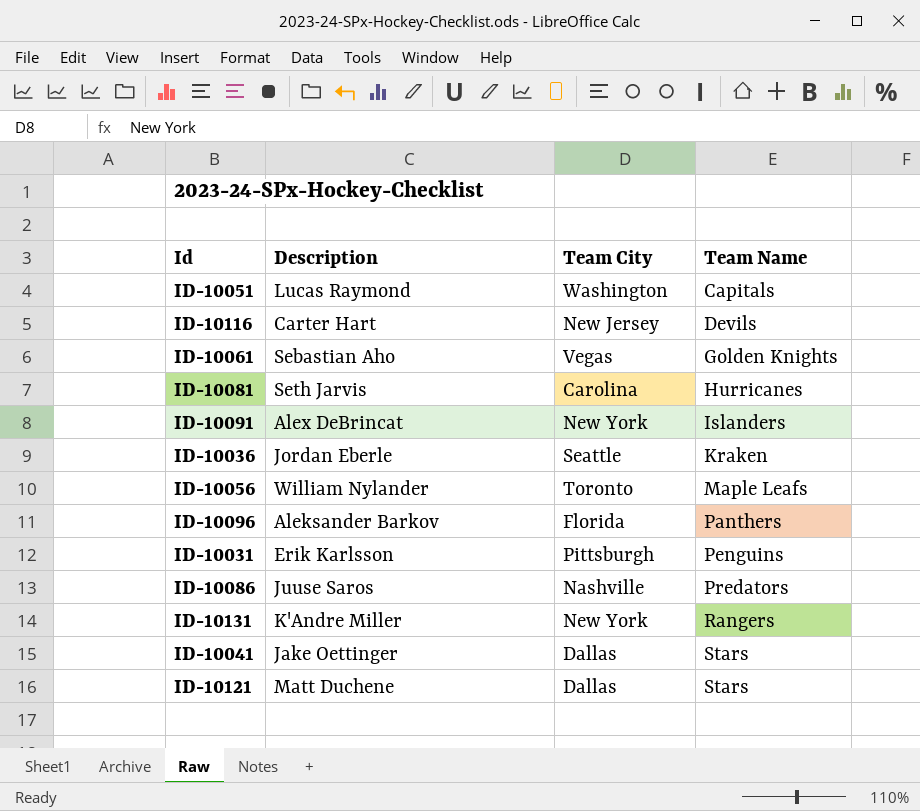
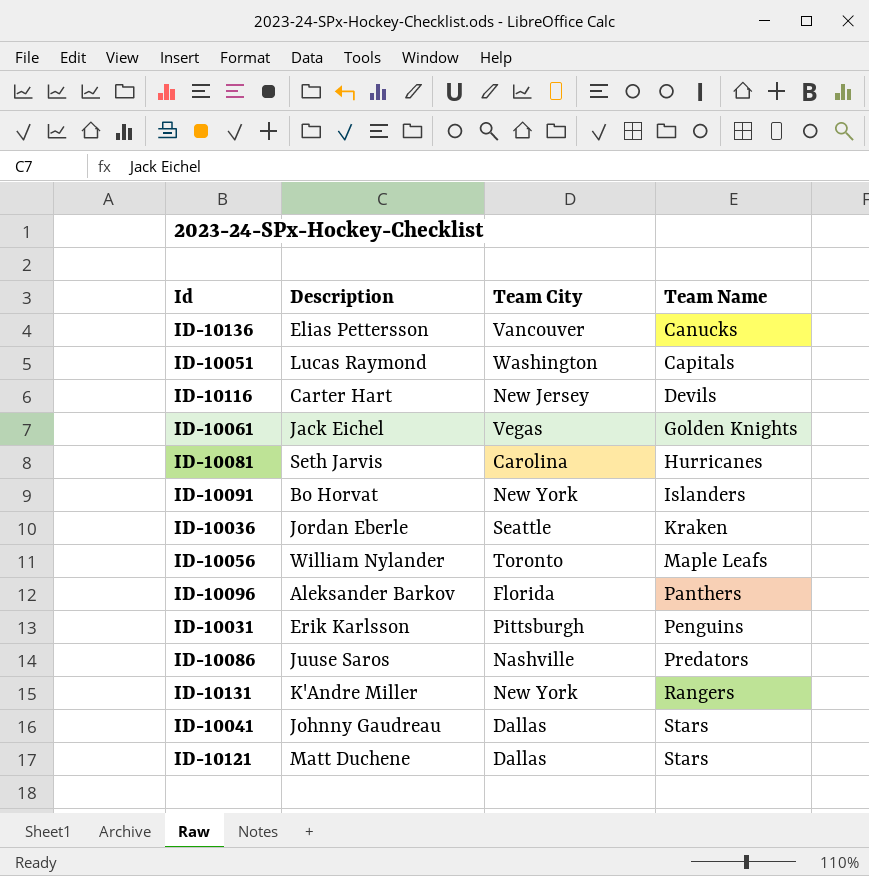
row ID-10136: none -> Elias Pettersson | Vancouver | Canucks
ID-10061 | Description: Sebastian Aho -> Jack Eichel
ID-10091 | Description: Alex DeBrincat -> Bo Horvat
ID-10041 | Description: Jake Oettinger -> Johnny Gaudreau

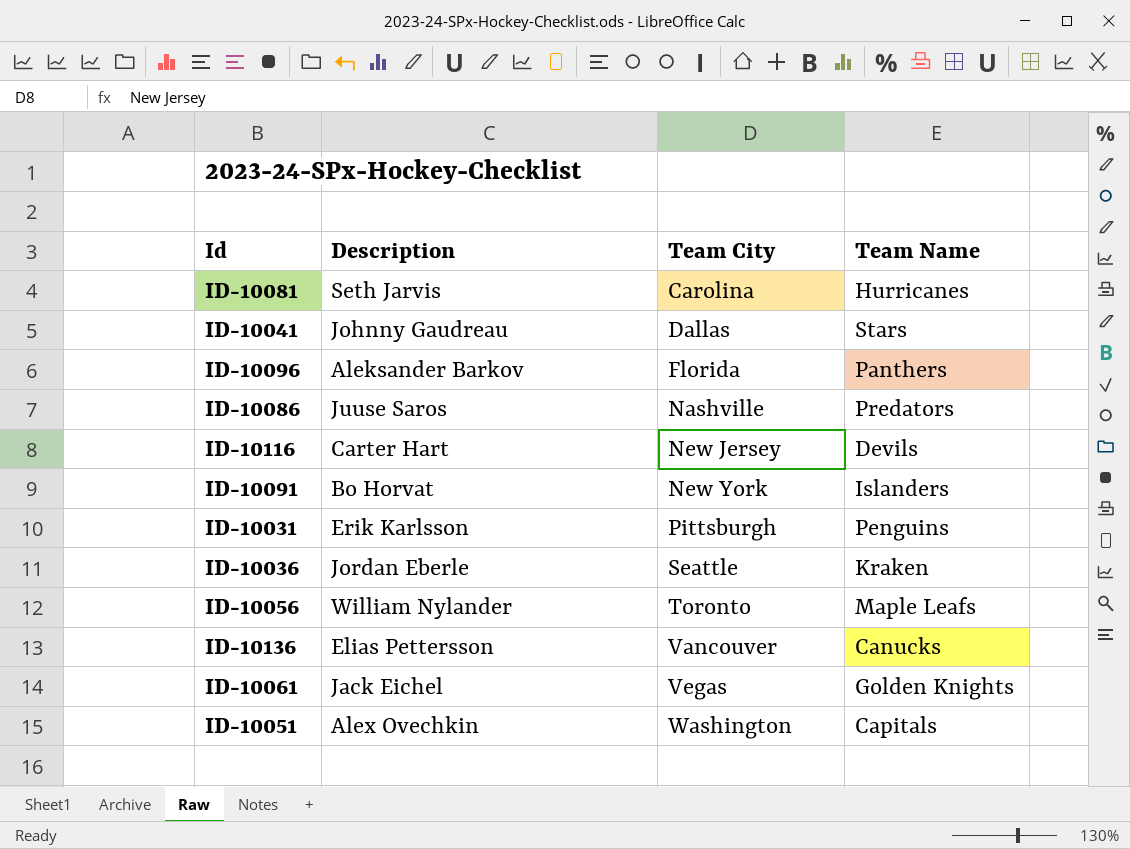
row order: Team Name ascending -> Team City ascending
row ID-10131: K'Andre Miller | New York | Rangers -> none
row ID-10121: Matt Duchene | Dallas | Stars -> none
ID-10051 | Description: Lucas Raymond -> Alex Ovechkin

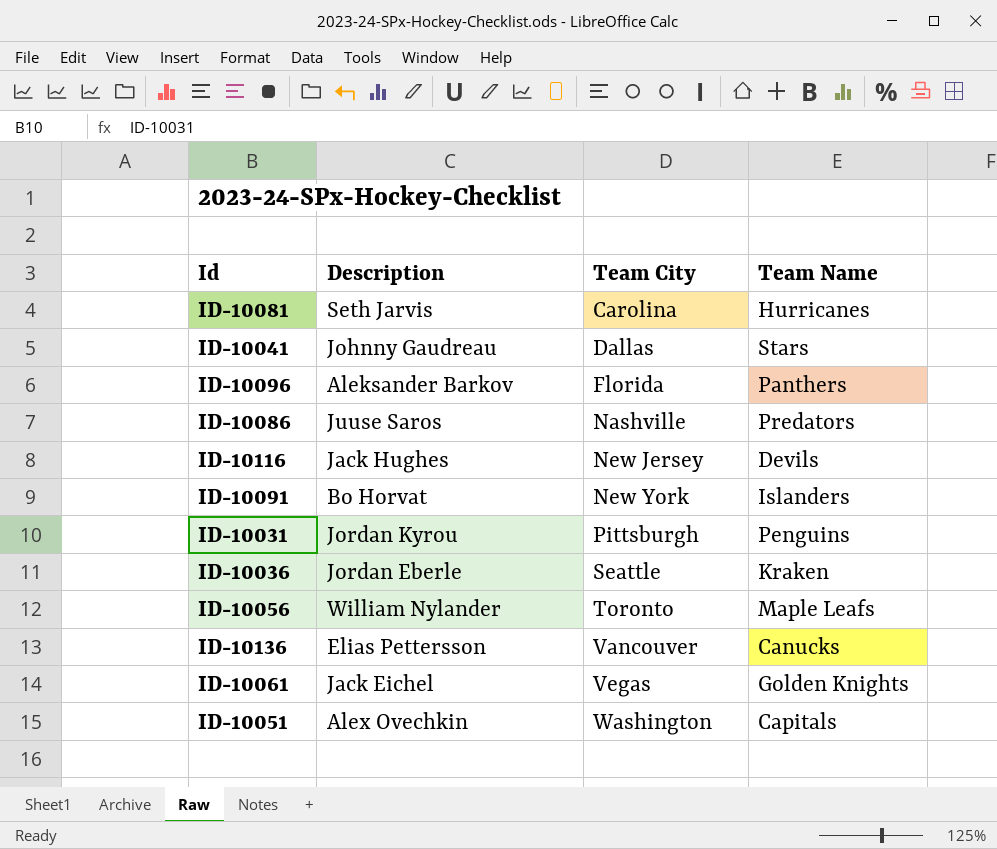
ID-10116 | Description: Carter Hart -> Jack Hughes
ID-10031 | Description: Erik Karlsson -> Jordan Kyrou

